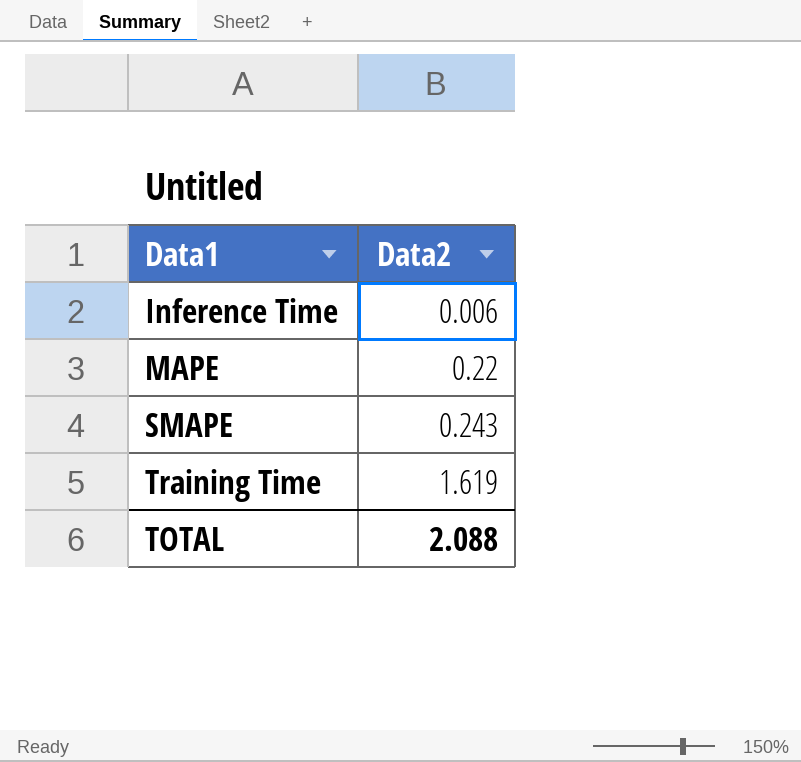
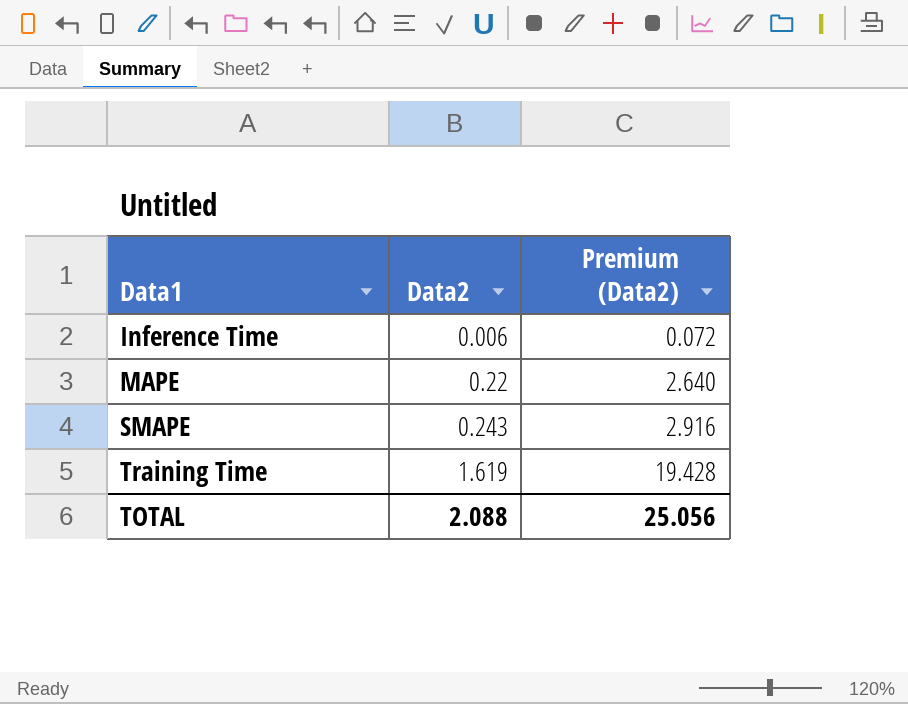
column Premium (Data2) | formula: none -> [Data2] * 12

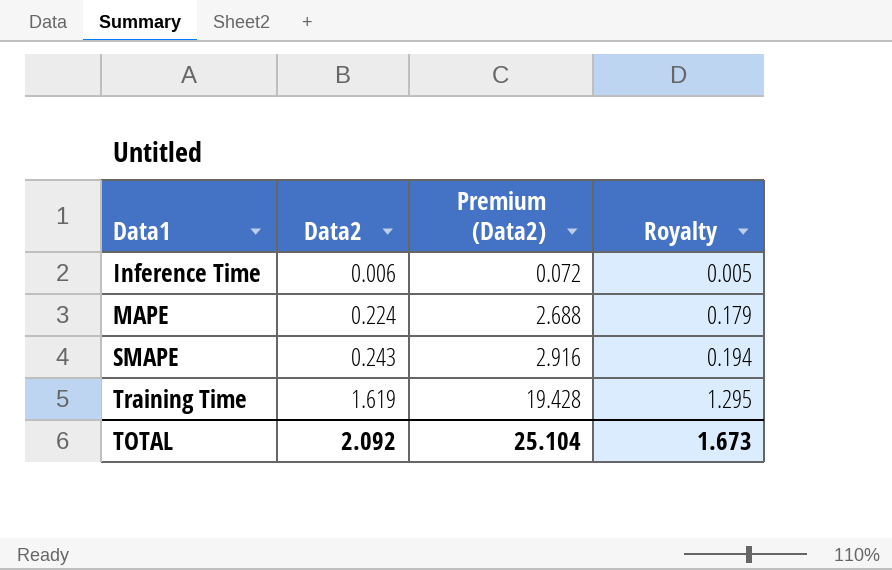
column Royalty | formula: none -> [Data2] * 0.8
MAPE | Data2: 0.22 -> 0.224
MAPE | Premium (Data2): 2.640 -> 2.688
TOTAL | Data2: 2.088 -> 2.092
TOTAL | Premium (Data2): 25.056 -> 25.104

